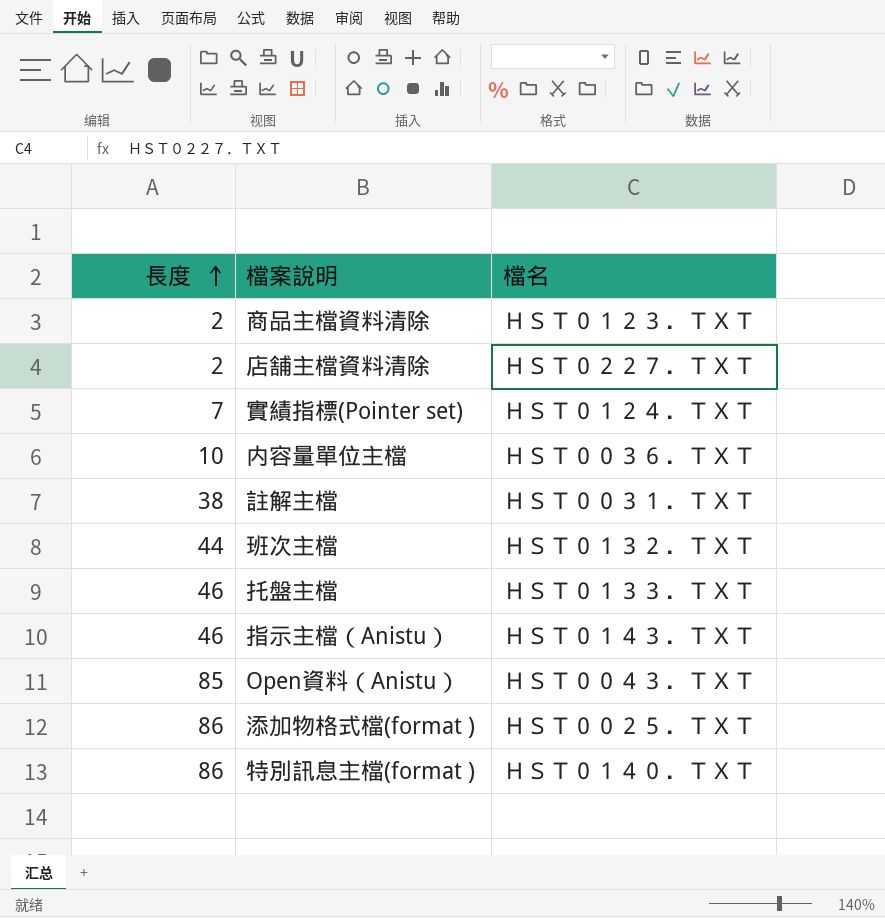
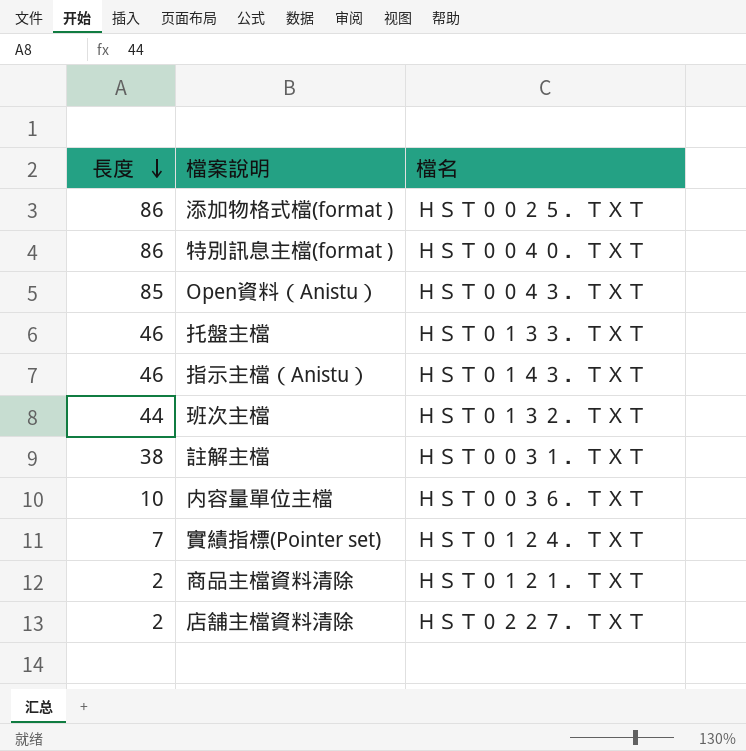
row order: 長度 ascending -> 長度 descending
特別訊息主檔(format ) | 檔名: ＨＳＴ０１４０．ＴＸＴ -> ＨＳＴ００４０．ＴＸＴ
商品主檔資料清除 | 檔名: ＨＳＴ０１２３．ＴＸＴ -> ＨＳＴ０１２１．ＴＸＴ

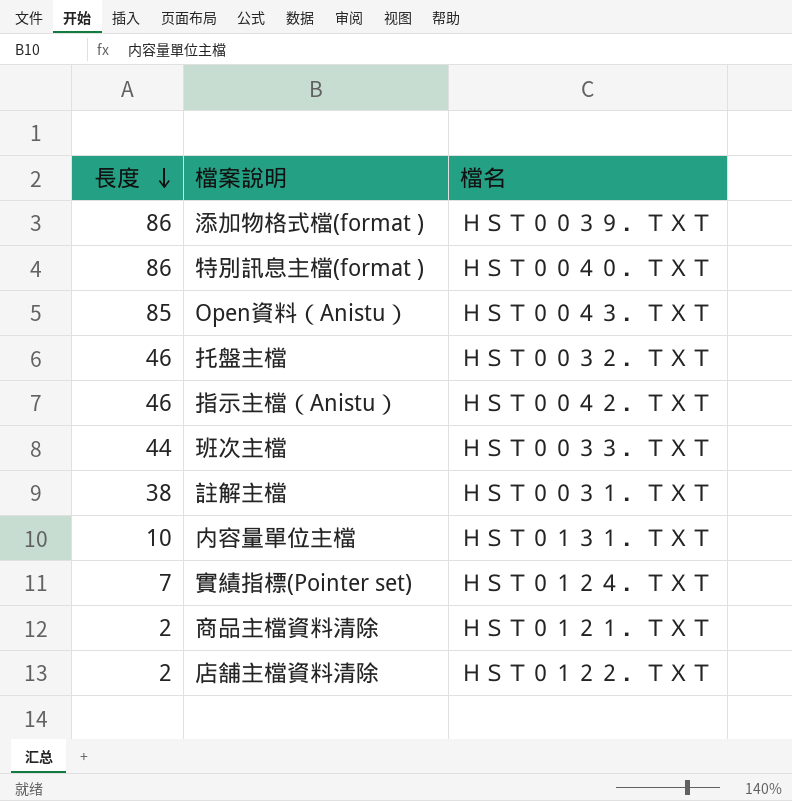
添加物格式檔(format ) | 檔名: ＨＳＴ００２５．ＴＸＴ -> ＨＳＴ００３９．ＴＸＴ
托盤主檔 | 檔名: ＨＳＴ０１３３．ＴＸＴ -> ＨＳＴ００３２．ＴＸＴ
指示主檔（Anistu） | 檔名: ＨＳＴ０１４３．ＴＸＴ -> ＨＳＴ００４２．ＴＸＴ
班次主檔 | 檔名: ＨＳＴ０１３２．ＴＸＴ -> ＨＳＴ００３３．ＴＸＴ
内容量單位主檔 | 檔名: ＨＳＴ００３６．ＴＸＴ -> ＨＳＴ０１３１．ＴＸＴ
店舗主檔資料清除 | 檔名: ＨＳＴ０２２７．ＴＸＴ -> ＨＳＴ０１２２．ＴＸＴ

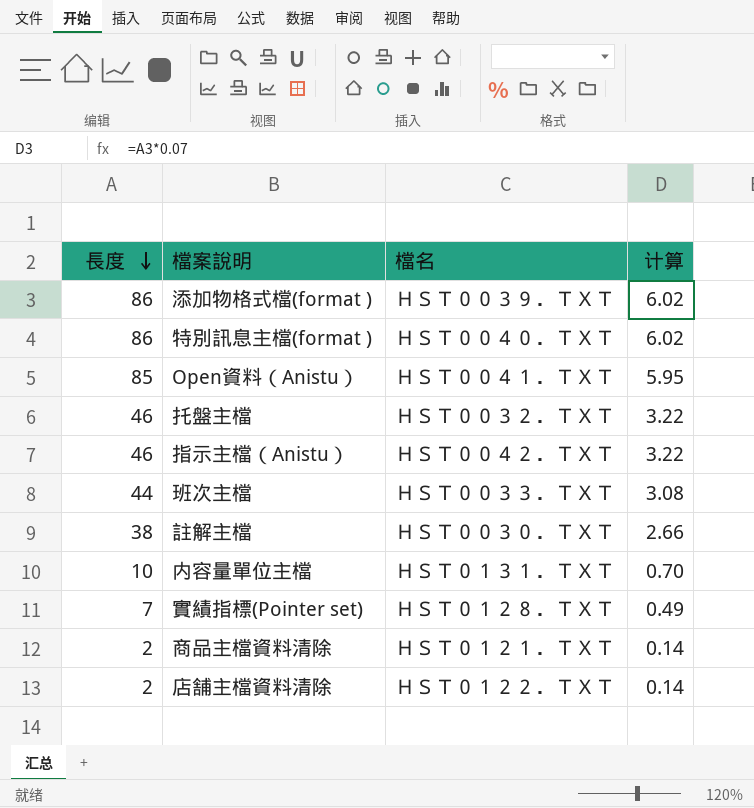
column 计算 | formula: none -> [長度] * 0.07
Open資料（Anistu） | 檔名: ＨＳＴ００４３．ＴＸＴ -> ＨＳＴ００４１．ＴＸＴ
註解主檔 | 檔名: ＨＳＴ００３１．ＴＸＴ -> ＨＳＴ００３０．ＴＸＴ
實績指標(Pointer set) | 檔名: ＨＳＴ０１２４．ＴＸＴ -> ＨＳＴ０１２８．ＴＸＴ

